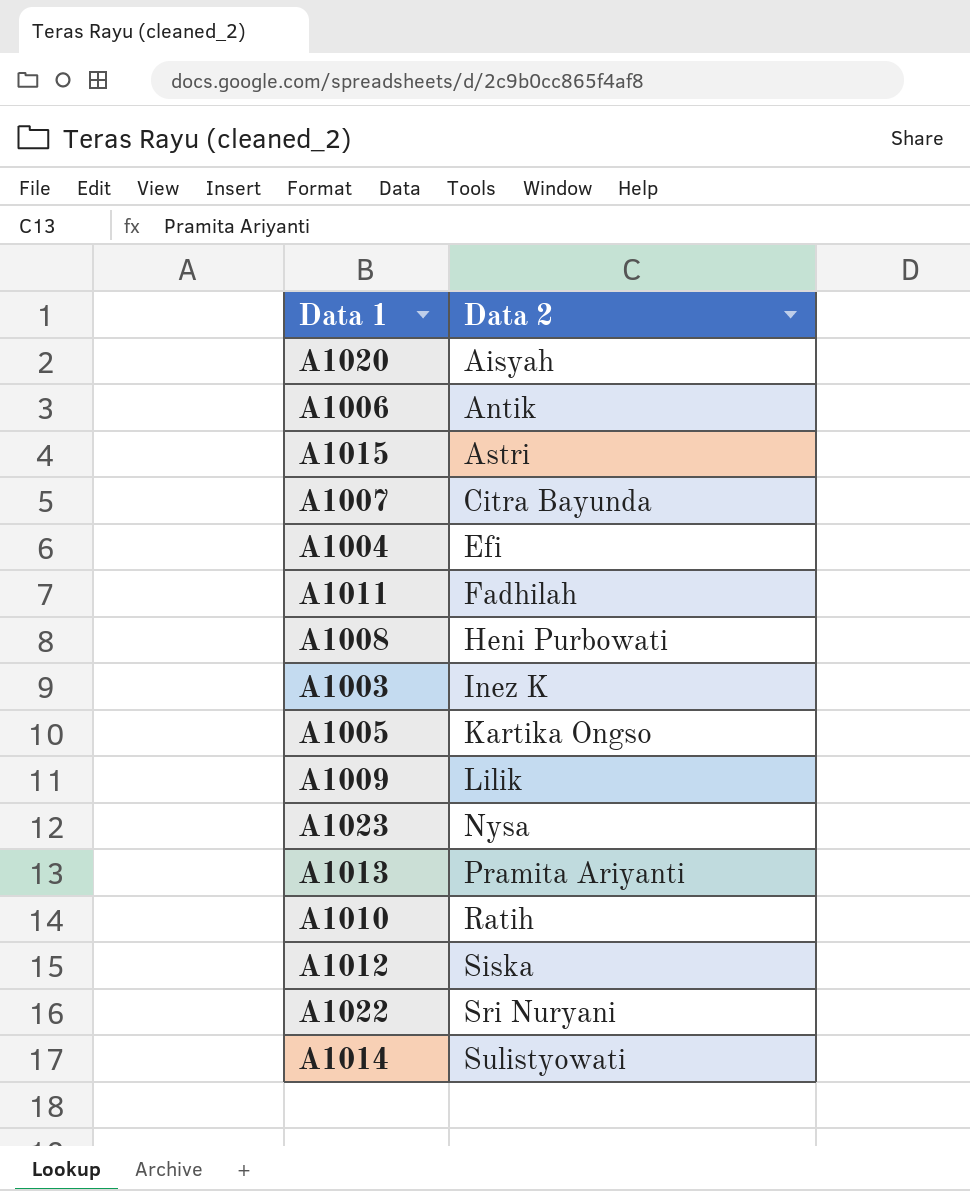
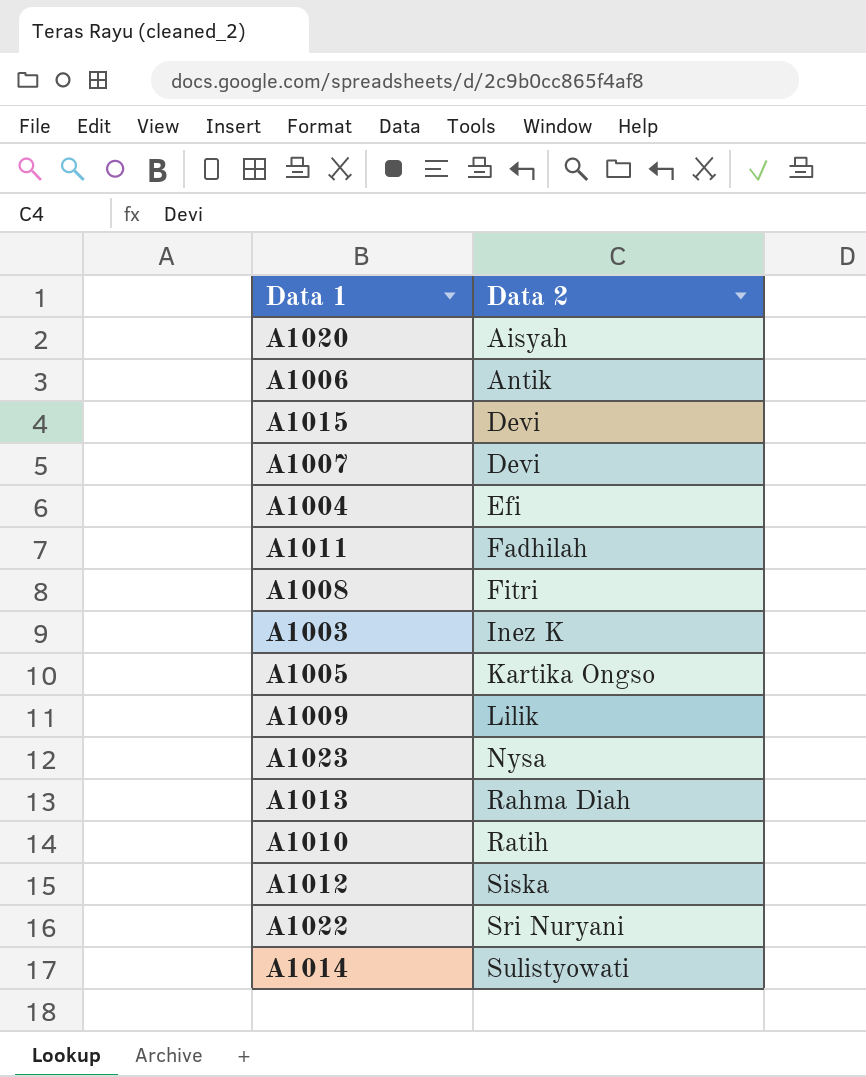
A1015 | Data 2: Astri -> Devi
A1007 | Data 2: Citra Bayunda -> Devi
A1008 | Data 2: Heni Purbowati -> Fitri
A1013 | Data 2: Pramita Ariyanti -> Rahma Diah

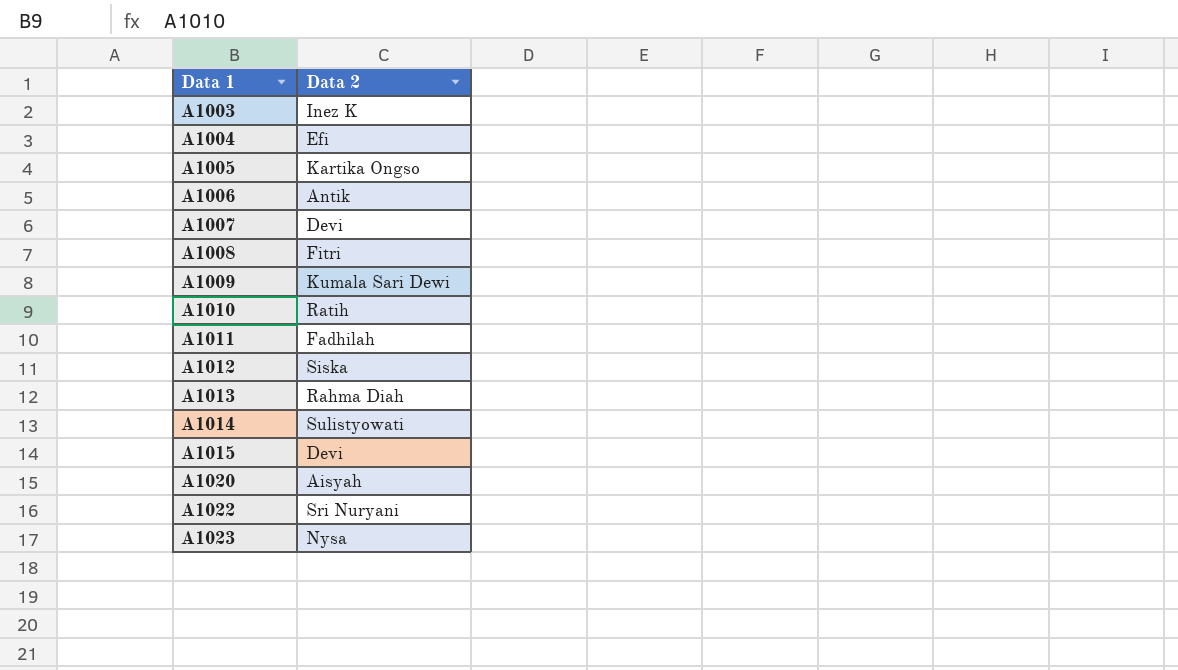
row order: Data 2 ascending -> Data 1 ascending
A1009 | Data 2: Lilik -> Kumala Sari Dewi

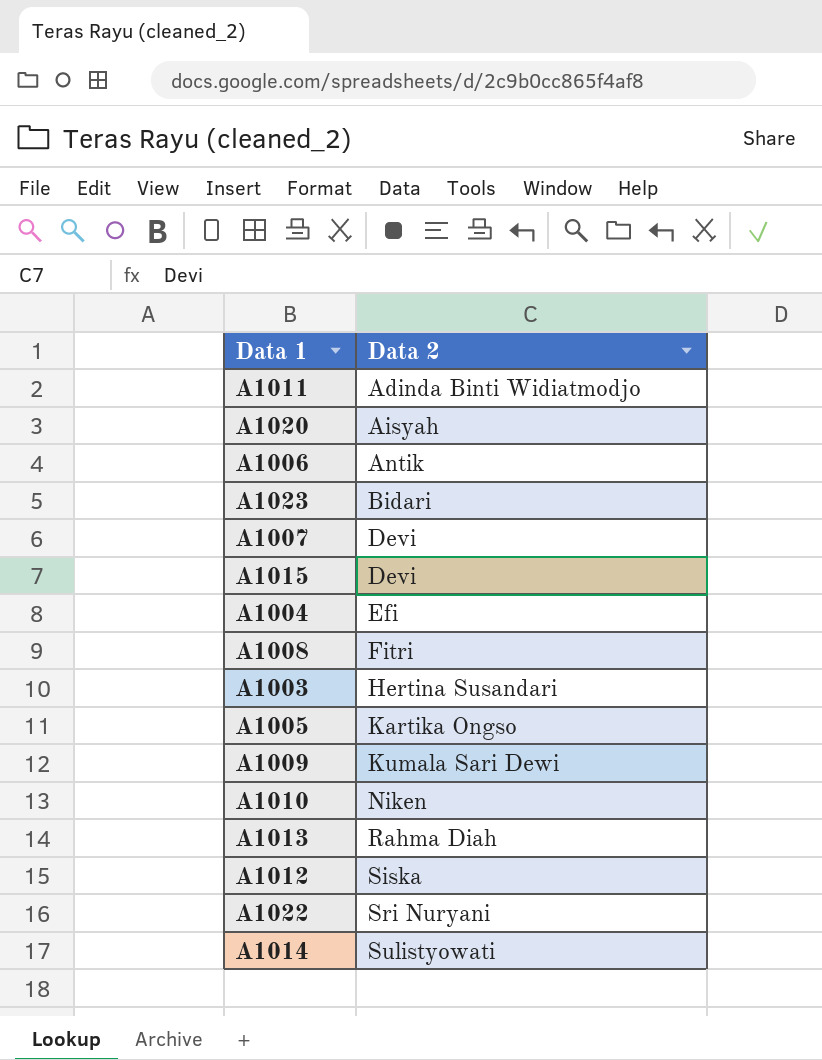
row order: Data 1 ascending -> Data 2 ascending
A1011 | Data 2: Fadhilah -> Adinda Binti Widiatmodjo
A1023 | Data 2: Nysa -> Bidari
A1003 | Data 2: Inez K -> Hertina Susandari
A1010 | Data 2: Ratih -> Niken

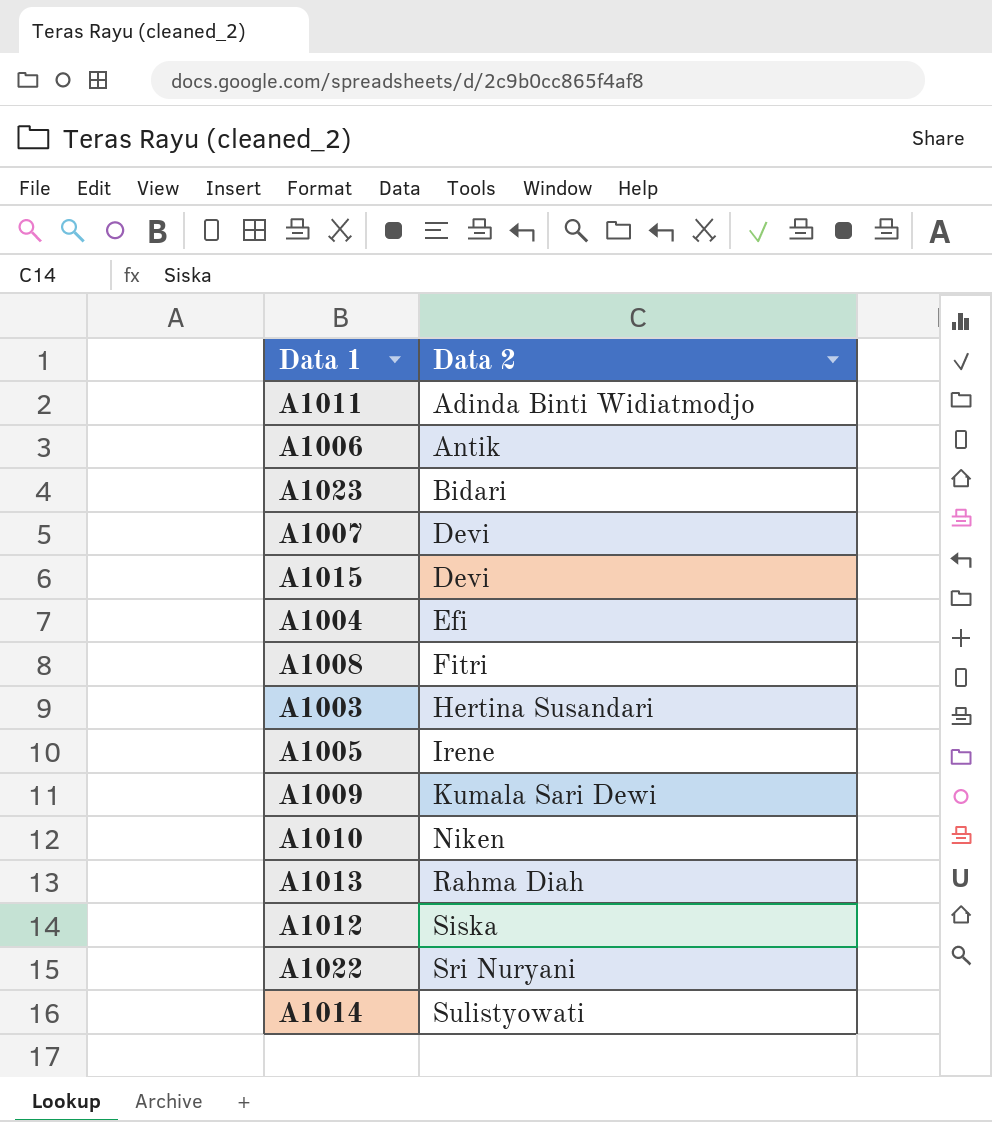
row A1020: Aisyah -> none
A1005 | Data 2: Kartika Ongso -> Irene

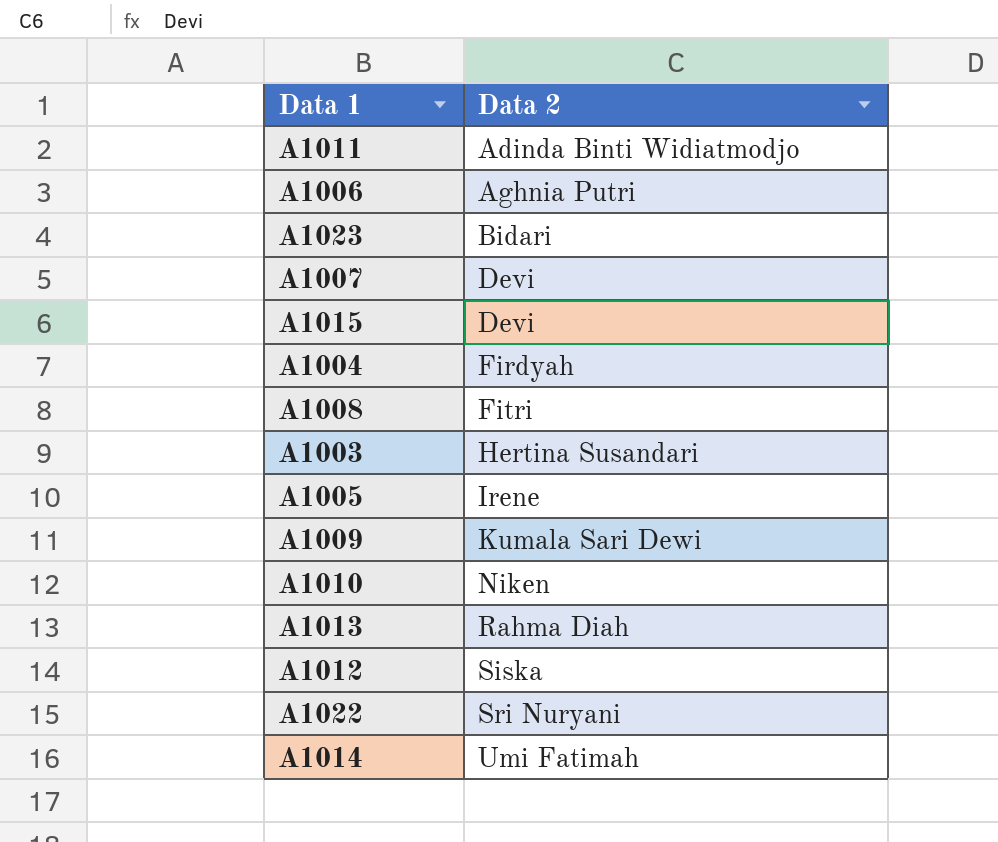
A1006 | Data 2: Antik -> Aghnia Putri
A1004 | Data 2: Efi -> Firdyah
A1014 | Data 2: Sulistyowati -> Umi Fatimah

